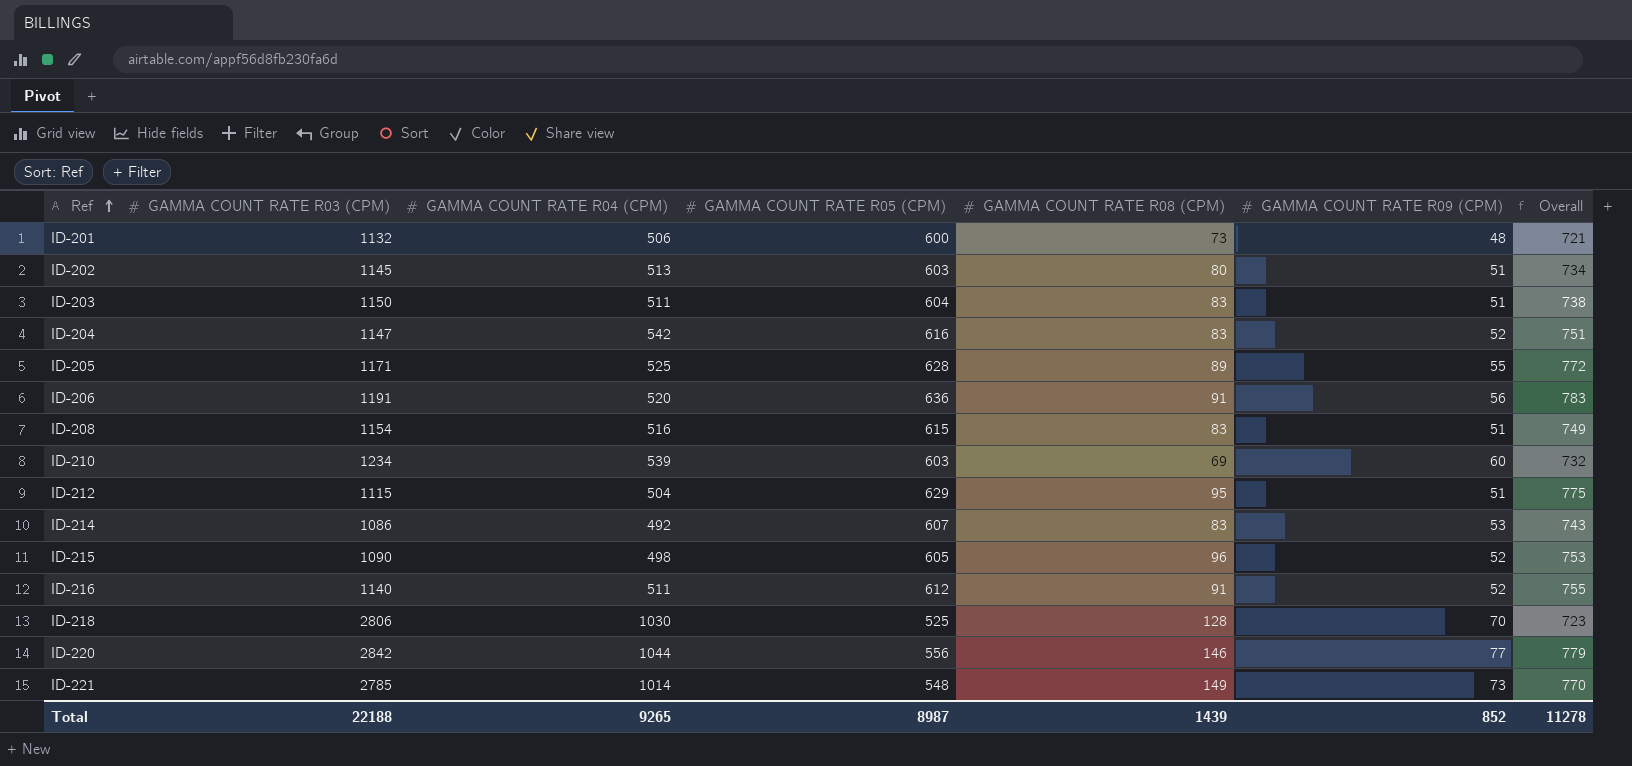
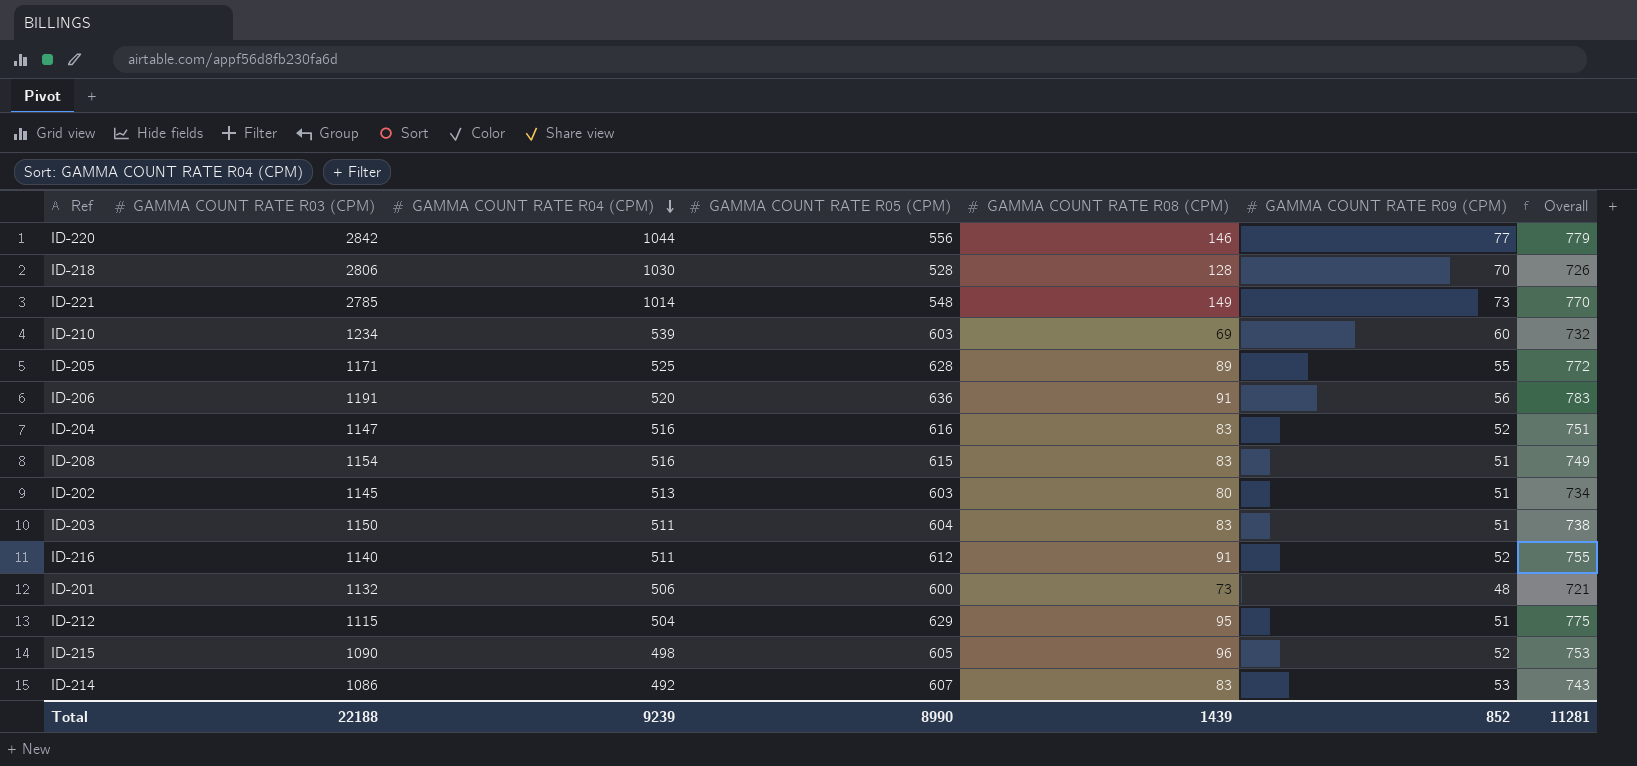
row order: Ref ascending -> GAMMA COUNT RATE R04 (CPM) descending
ID-218 | GAMMA COUNT RATE R05 (CPM): 525 -> 528
ID-218 | Overall: 723 -> 726
ID-204 | GAMMA COUNT RATE R04 (CPM): 542 -> 516
Total | GAMMA COUNT RATE R04 (CPM): 9265 -> 9239
Total | GAMMA COUNT RATE R05 (CPM): 8987 -> 8990
Total | Overall: 11278 -> 11281

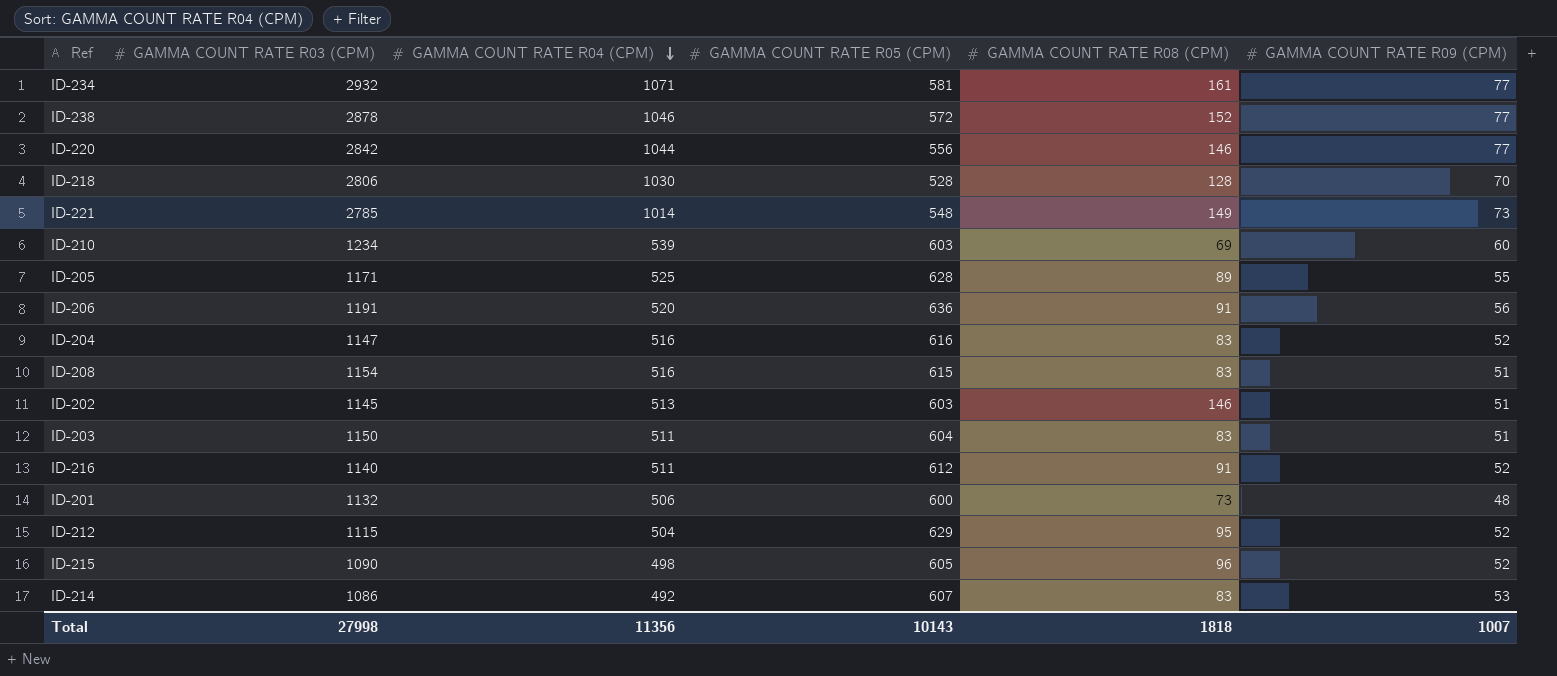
column Overall | formula: [GAMMA COUNT RATE R05 (CPM)] + [GAMMA COUNT RATE R08 (CPM)] + [GAMMA COUNT RATE R09 (CPM)] -> none
row ID-234: none -> 2932 | 1071 | 581 | 161 | 77
row ID-238: none -> 2878 | 1046 | 572 | 152 | 77
ID-202 | GAMMA COUNT RATE R08 (CPM): 80 -> 146
ID-212 | GAMMA COUNT RATE R09 (CPM): 51 -> 52
Total | GAMMA COUNT RATE R03 (CPM): 22188 -> 27998
Total | GAMMA COUNT RATE R04 (CPM): 9239 -> 11356
Total | GAMMA COUNT RATE R05 (CPM): 8990 -> 10143
Total | GAMMA COUNT RATE R08 (CPM): 1439 -> 1818
Total | GAMMA COUNT RATE R09 (CPM): 852 -> 1007

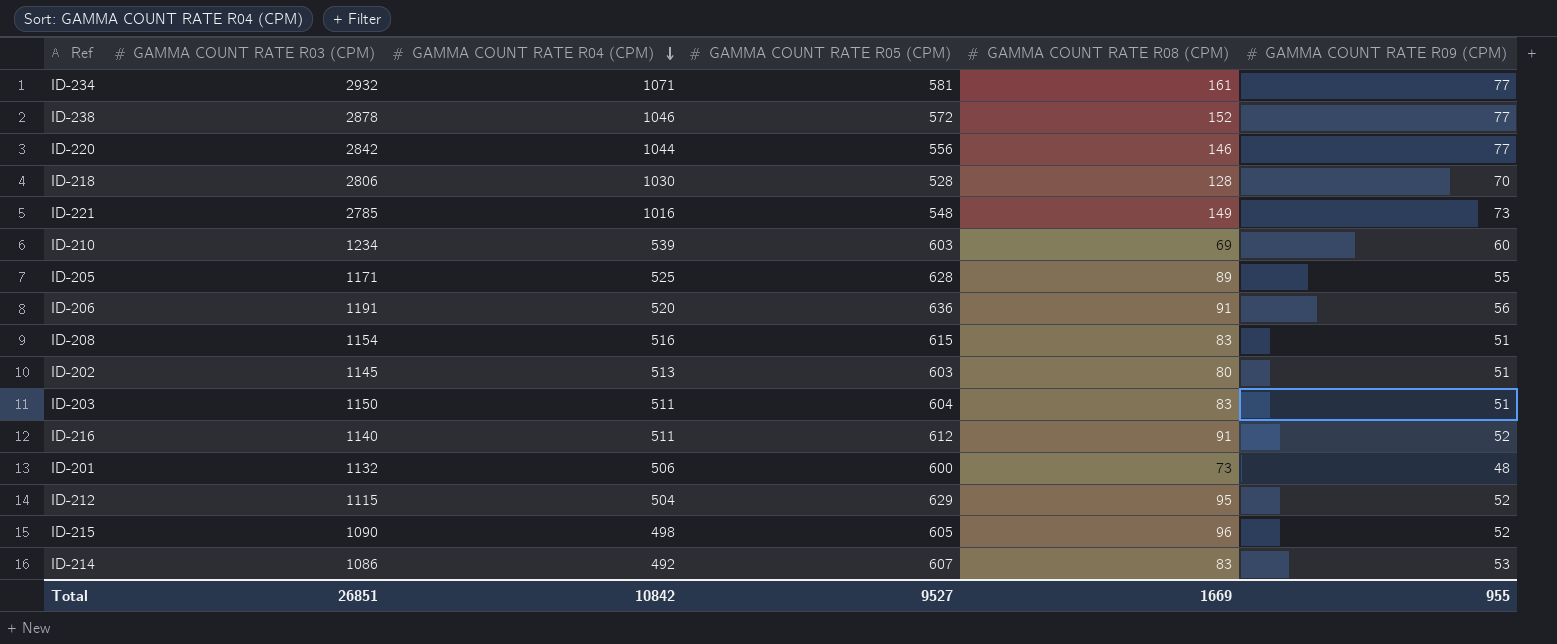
row ID-204: 1147 | 516 | 616 | 83 | 52 -> none
ID-221 | GAMMA COUNT RATE R04 (CPM): 1014 -> 1016
ID-202 | GAMMA COUNT RATE R08 (CPM): 146 -> 80
Total | GAMMA COUNT RATE R03 (CPM): 27998 -> 26851
Total | GAMMA COUNT RATE R04 (CPM): 11356 -> 10842
Total | GAMMA COUNT RATE R05 (CPM): 10143 -> 9527
Total | GAMMA COUNT RATE R08 (CPM): 1818 -> 1669
Total | GAMMA COUNT RATE R09 (CPM): 1007 -> 955

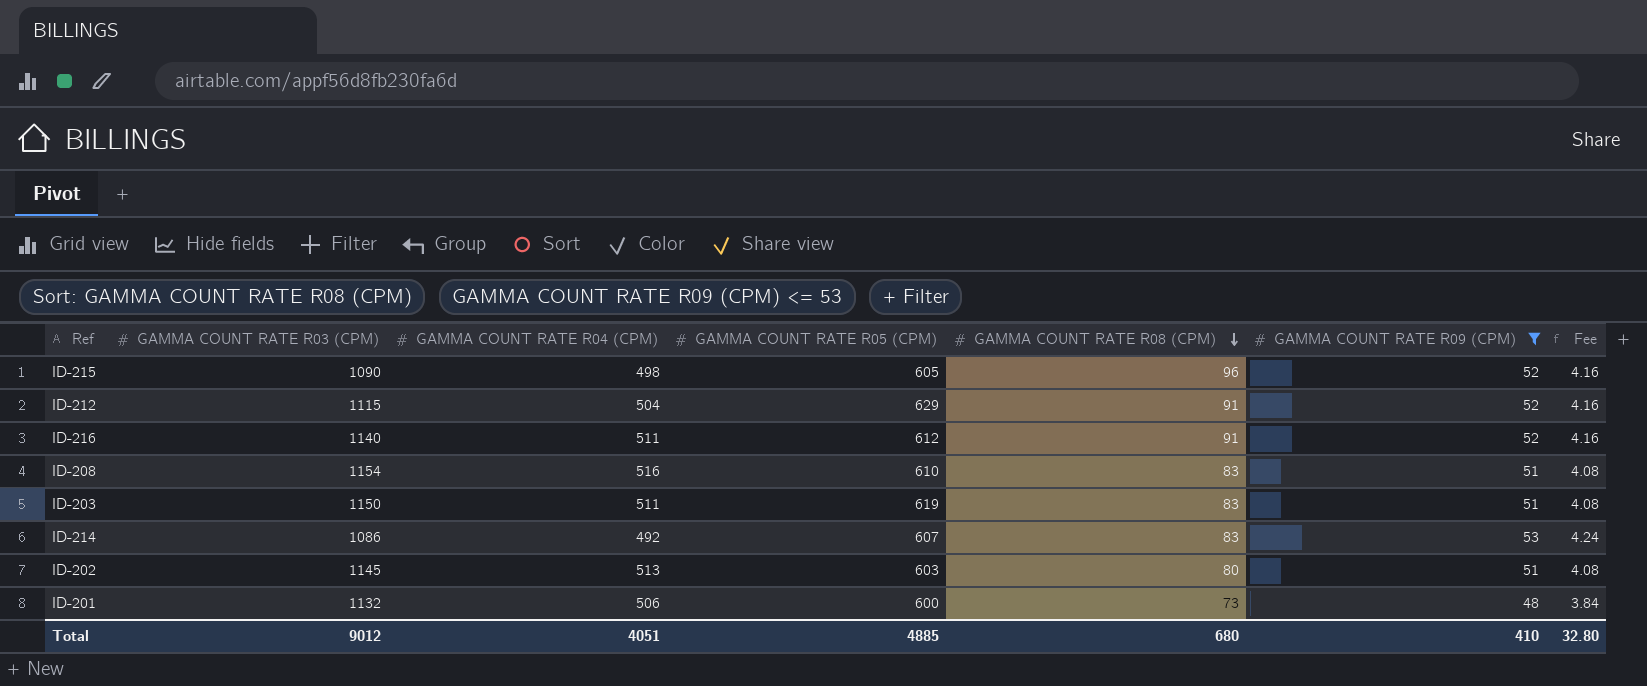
filter: none -> GAMMA COUNT RATE R09 (CPM) <= 53
row order: GAMMA COUNT RATE R04 (CPM) descending -> GAMMA COUNT RATE R08 (CPM) descending
column Fee | formula: none -> [GAMMA COUNT RATE R09 (CPM)] * 0.08
ID-212 | GAMMA COUNT RATE R08 (CPM): 95 -> 91
ID-208 | GAMMA COUNT RATE R05 (CPM): 615 -> 610
ID-203 | GAMMA COUNT RATE R05 (CPM): 604 -> 619
Total | GAMMA COUNT RATE R03 (CPM): 26851 -> 9012
Total | GAMMA COUNT RATE R04 (CPM): 10842 -> 4051
Total | GAMMA COUNT RATE R05 (CPM): 9527 -> 4885
Total | GAMMA COUNT RATE R08 (CPM): 1669 -> 680
Total | GAMMA COUNT RATE R09 (CPM): 955 -> 410

